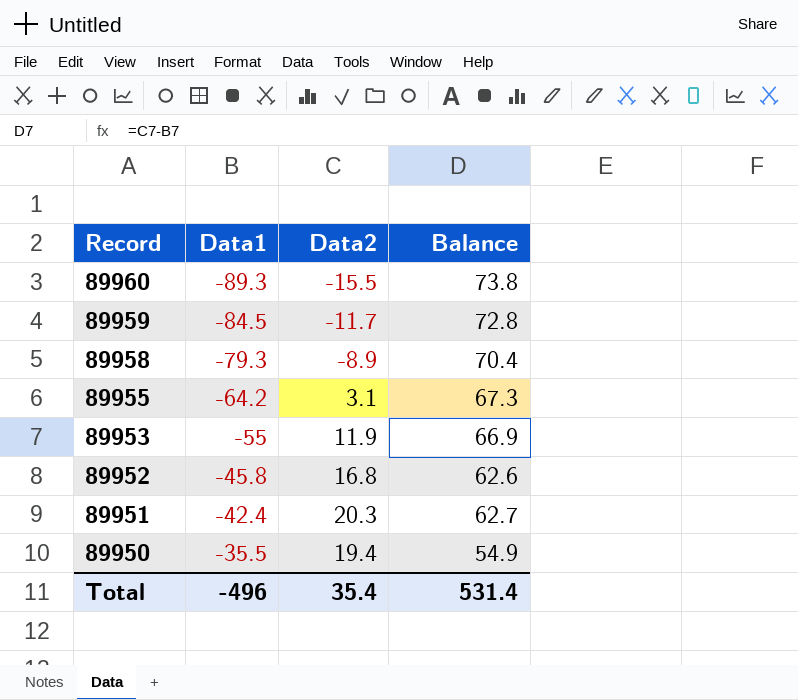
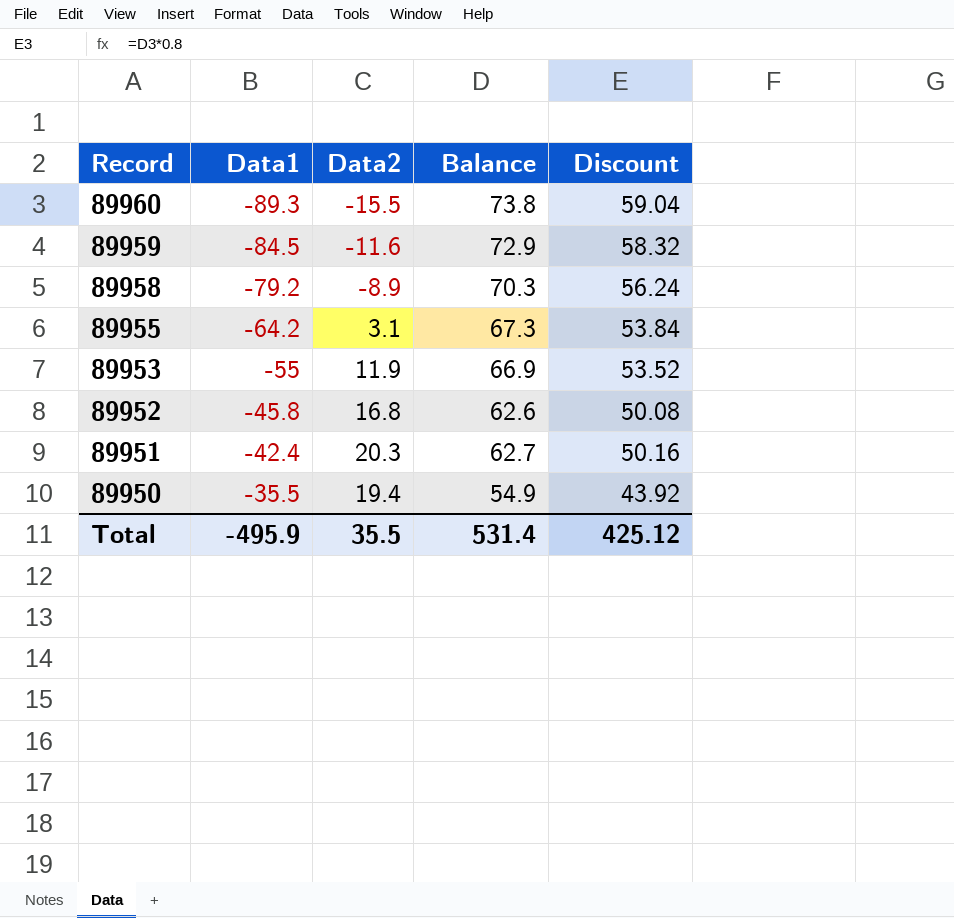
column Discount | formula: none -> [Balance] * 0.8
89959 | Data2: -11.7 -> -11.6
89959 | Balance: 72.8 -> 72.9
89958 | Data1: -79.3 -> -79.2
89958 | Balance: 70.4 -> 70.3
Total | Data1: -496 -> -495.9
Total | Data2: 35.4 -> 35.5

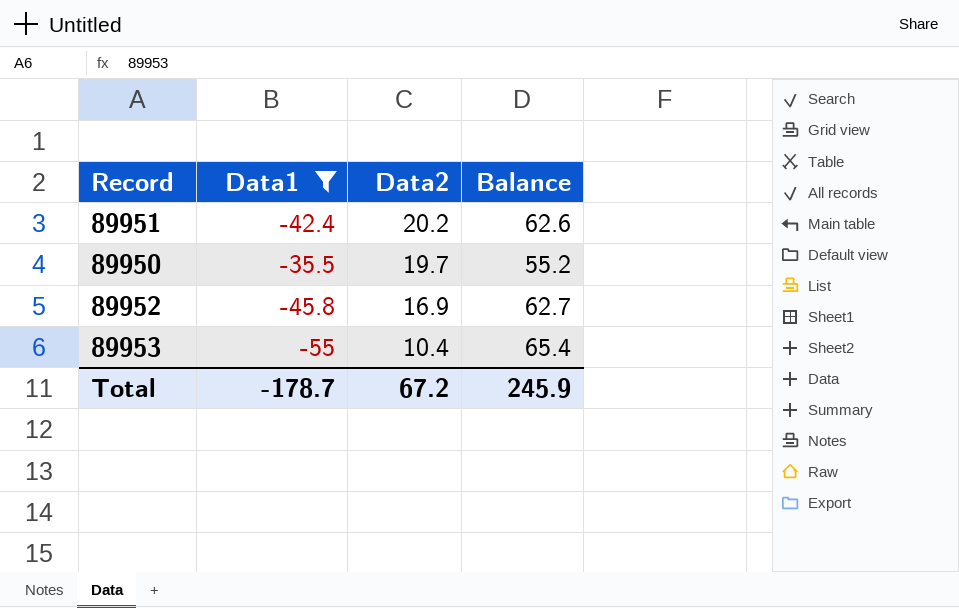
filter: none -> Data1 >= -55
row order: Record descending -> Data2 descending
column Discount | formula: [Balance] * 0.8 -> none
89951 | Data2: 20.3 -> 20.2
89951 | Balance: 62.7 -> 62.6
89950 | Data2: 19.4 -> 19.7
89950 | Balance: 54.9 -> 55.2
89952 | Data2: 16.8 -> 16.9
89952 | Balance: 62.6 -> 62.7
89953 | Data2: 11.9 -> 10.4
89953 | Balance: 66.9 -> 65.4
Total | Data1: -495.9 -> -178.7
Total | Data2: 35.5 -> 67.2
Total | Balance: 531.4 -> 245.9

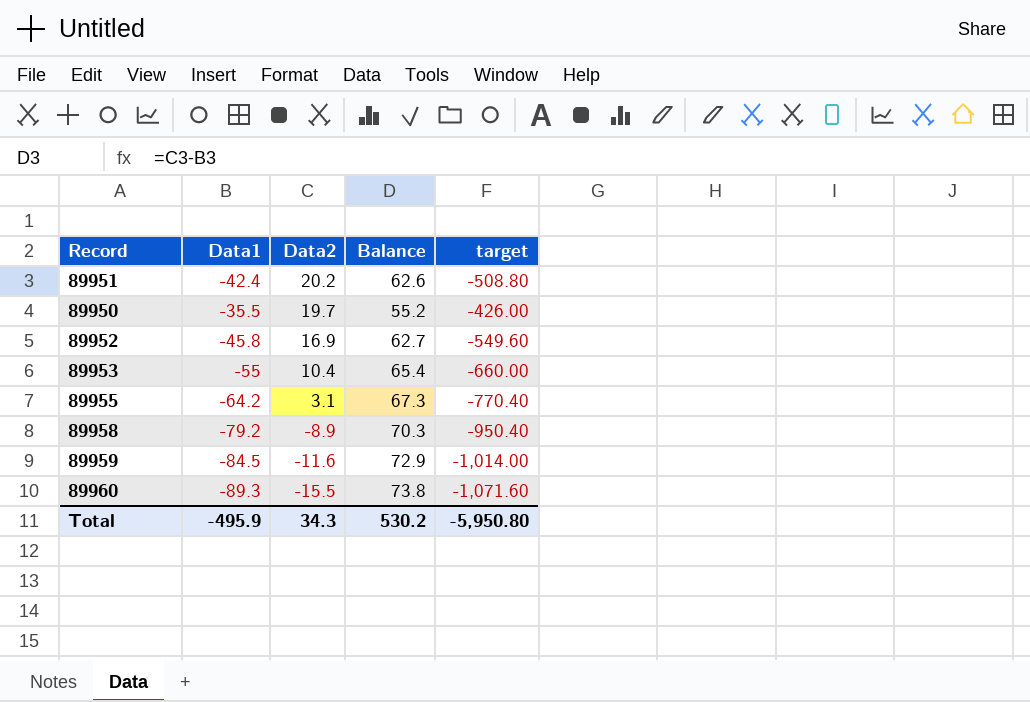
filter: Data1 >= -55 -> none
column target | formula: none -> [Data1] * 12
Total | Data1: -178.7 -> -495.9
Total | Data2: 67.2 -> 34.3
Total | Balance: 245.9 -> 530.2

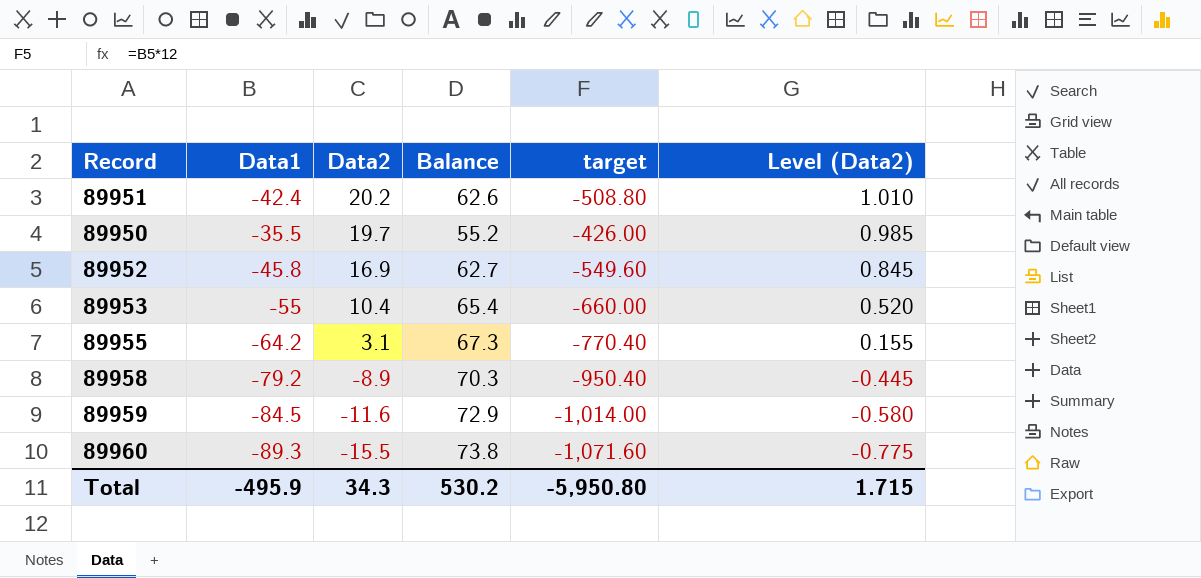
column Level (Data2) | formula: none -> [Data2] * 0.05

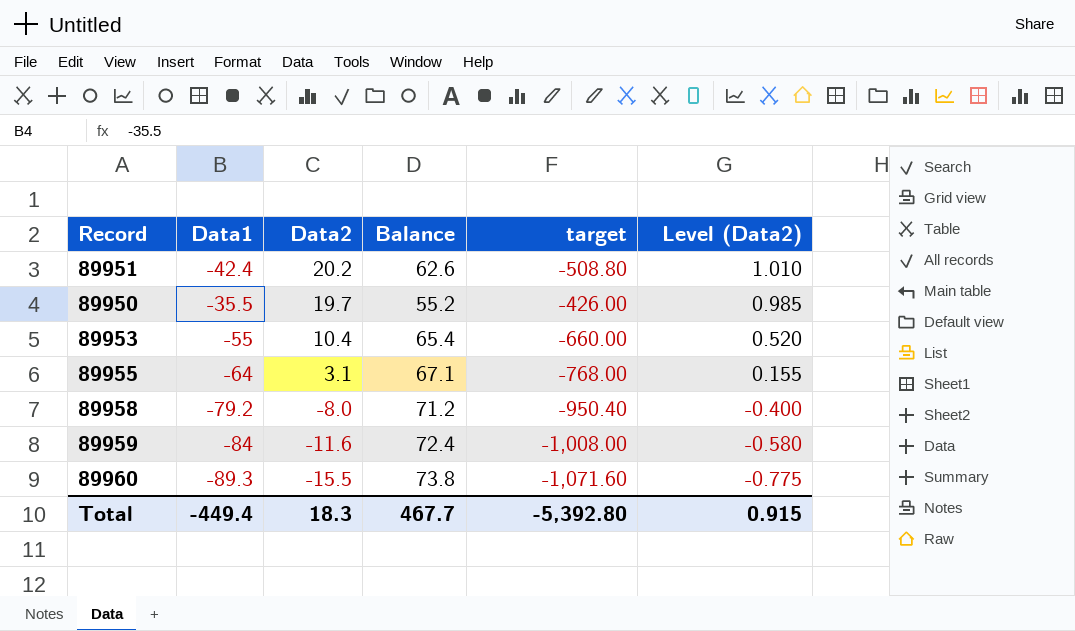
row 89952: -45.8 | 16.9 | 62.7 | -549.60 | 0.845 -> none
89955 | Data1: -64.2 -> -64
89955 | Balance: 67.3 -> 67.1
89955 | target: -770.40 -> -768.00
89958 | Data2: -8.9 -> -8.0
89958 | Balance: 70.3 -> 71.2
89958 | Level (Data2): -0.445 -> -0.400
89959 | Data1: -84.5 -> -84
89959 | Balance: 72.9 -> 72.4
89959 | target: -1,014.00 -> -1,008.00
Total | Data1: -495.9 -> -449.4
Total | Data2: 34.3 -> 18.3
Total | Balance: 530.2 -> 467.7
Total | target: -5,950.80 -> -5,392.80
Total | Level (Data2): 1.715 -> 0.915

